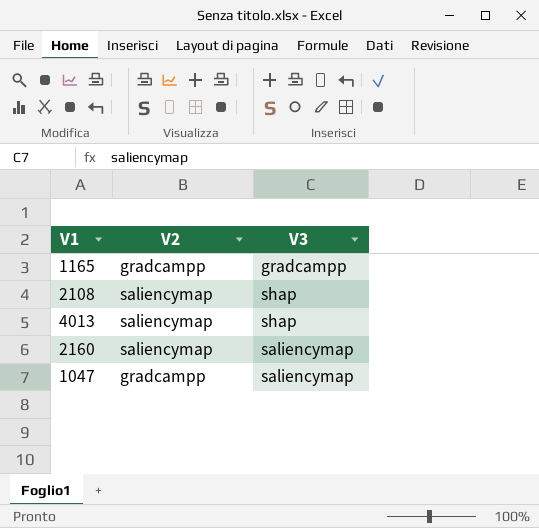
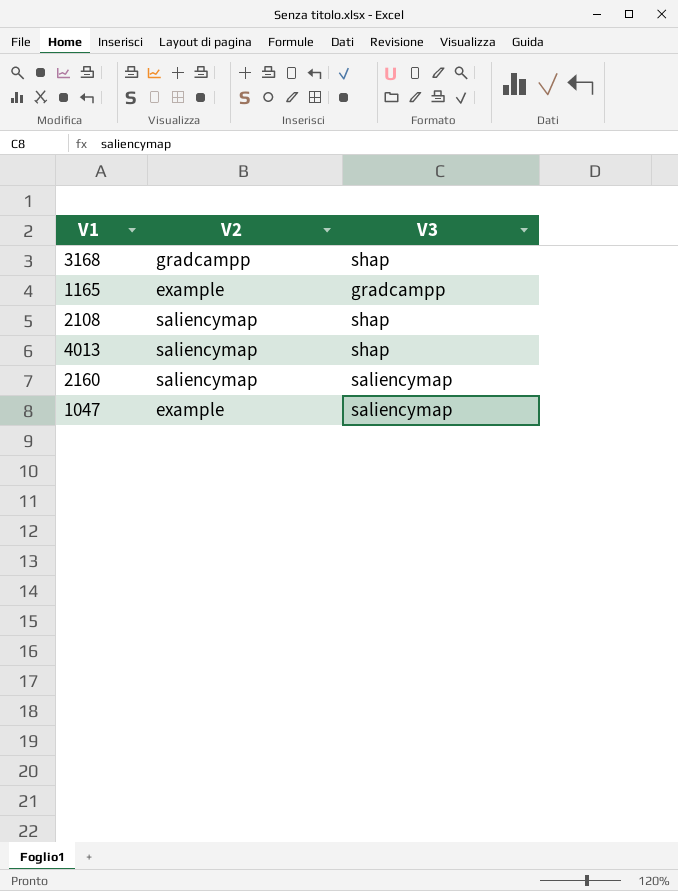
row 3168: none -> gradcampp | shap
1165 | V2: gradcampp -> example
1047 | V2: gradcampp -> example

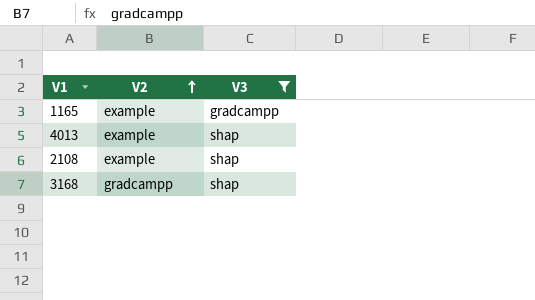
filter: none -> V3 != saliencymap
row order: none -> V2 ascending
4013 | V2: saliencymap -> example
2108 | V2: saliencymap -> example

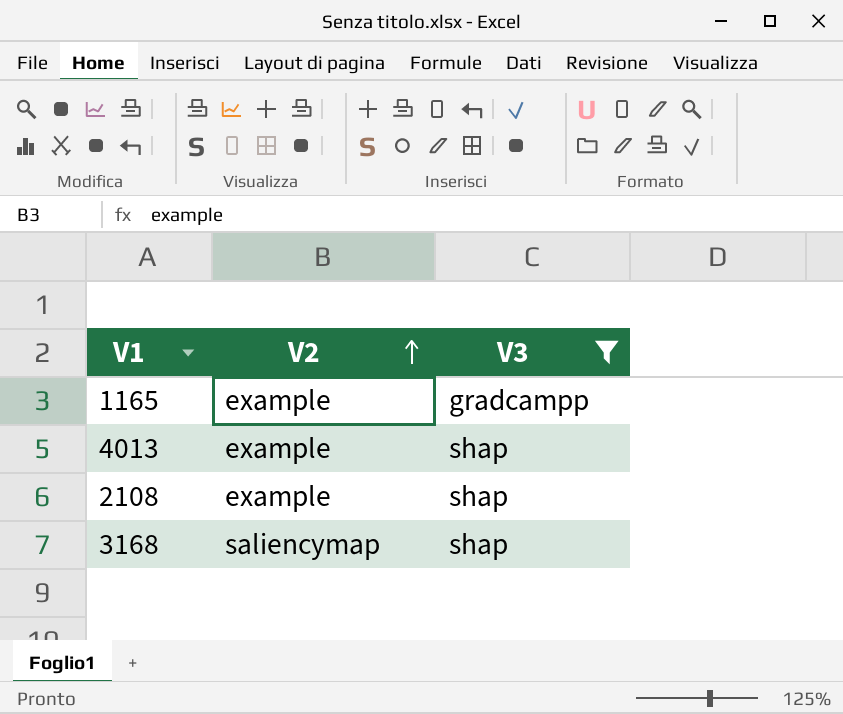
3168 | V2: gradcampp -> saliencymap

